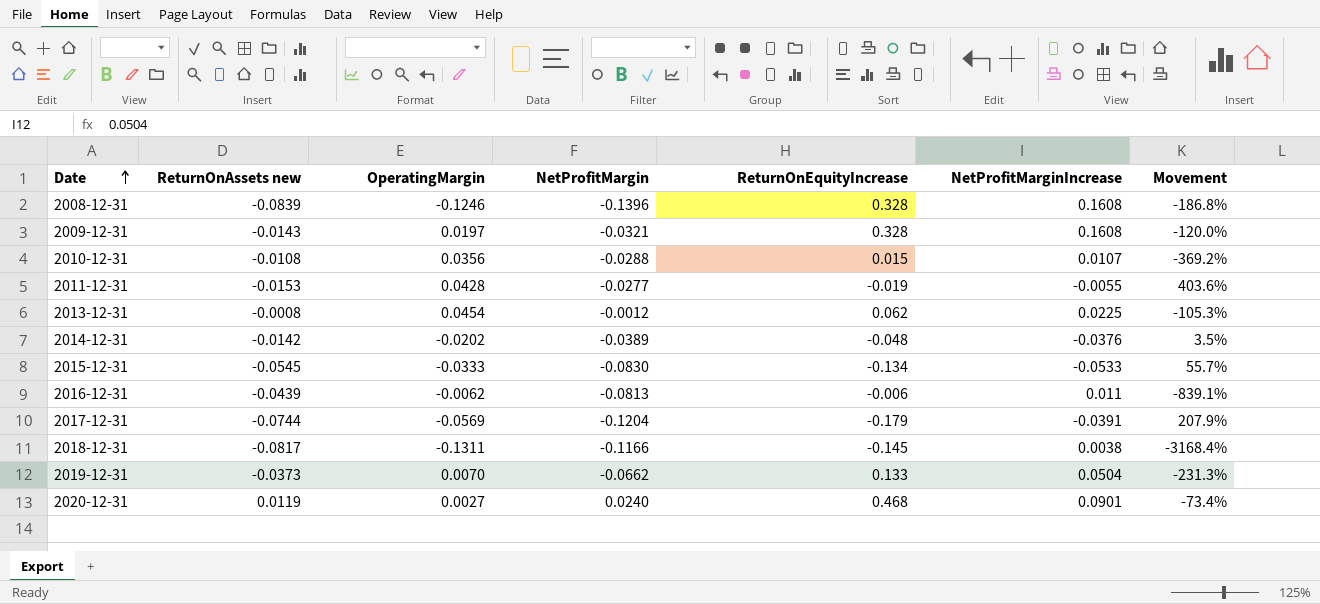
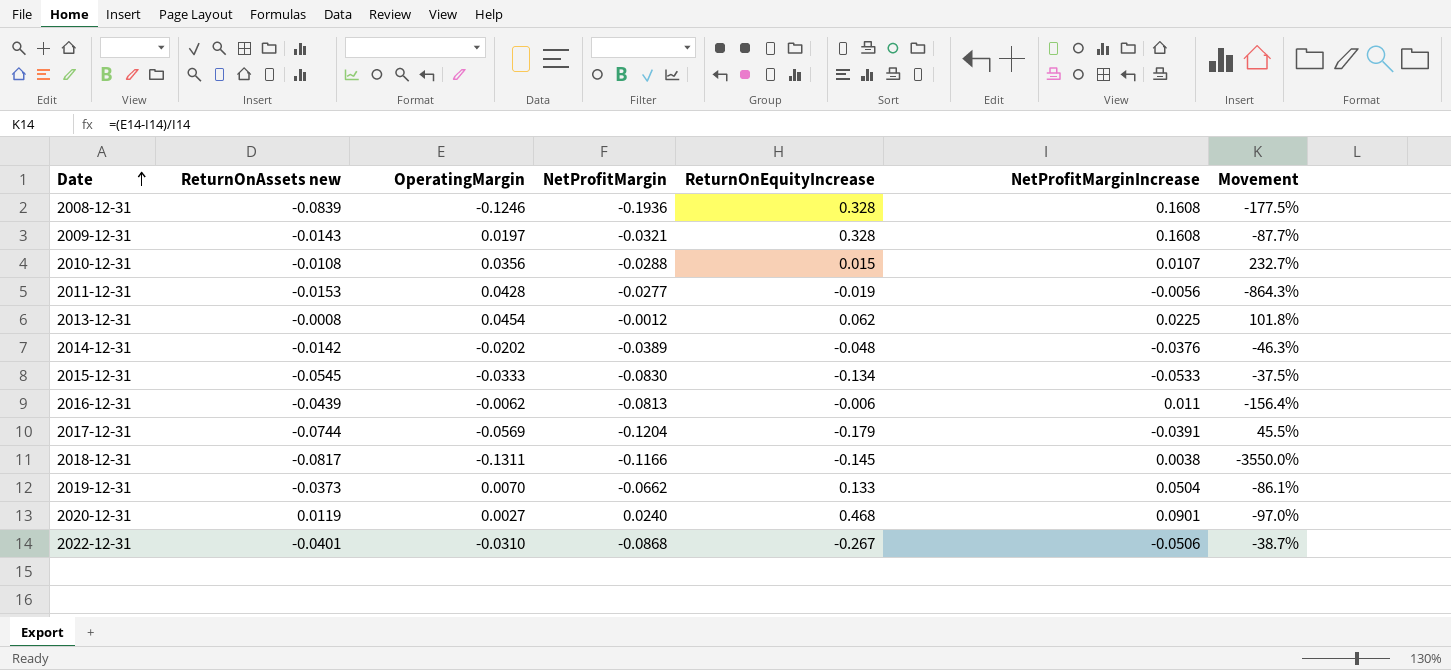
column Movement | formula: ([NetProfitMargin] - [NetProfitMarginIncrease]) / [NetProfitMarginIncrease] -> ([OperatingMargin] - [NetProfitMarginIncrease]) / [NetProfitMarginIncrease]
2008-12-31 | NetProfitMargin: -0.1396 -> -0.1936
2011-12-31 | NetProfitMarginIncrease: -0.0055 -> -0.0056
row 2022-12-31: none -> -0.0401 | -0.0310 | -0.0868 | -0.267 | -0.0506 | -38.7%

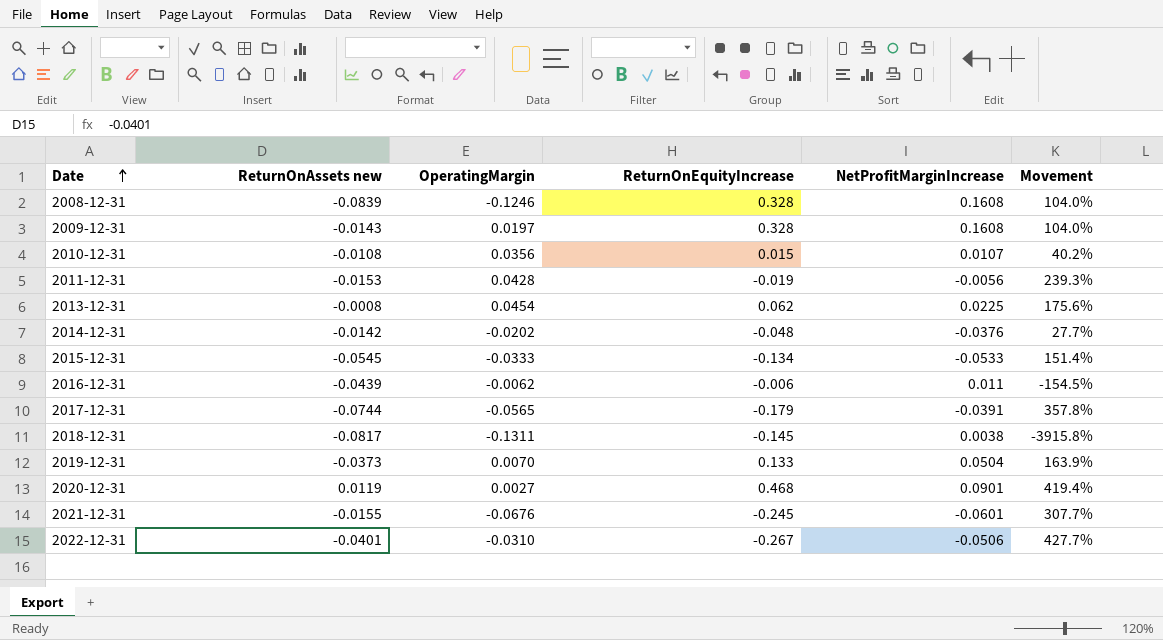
column NetProfitMargin | position: 4 -> none
column Movement | formula: ([OperatingMargin] - [NetProfitMarginIncrease]) / [NetProfitMarginIncrease] -> ([ReturnOnEquityIncrease] - [NetProfitMarginIncrease]) / [NetProfitMarginIncrease]
2017-12-31 | OperatingMargin: -0.0569 -> -0.0565
row 2021-12-31: none -> -0.0155 | -0.0676 | -0.245 | -0.0601 | 307.7%

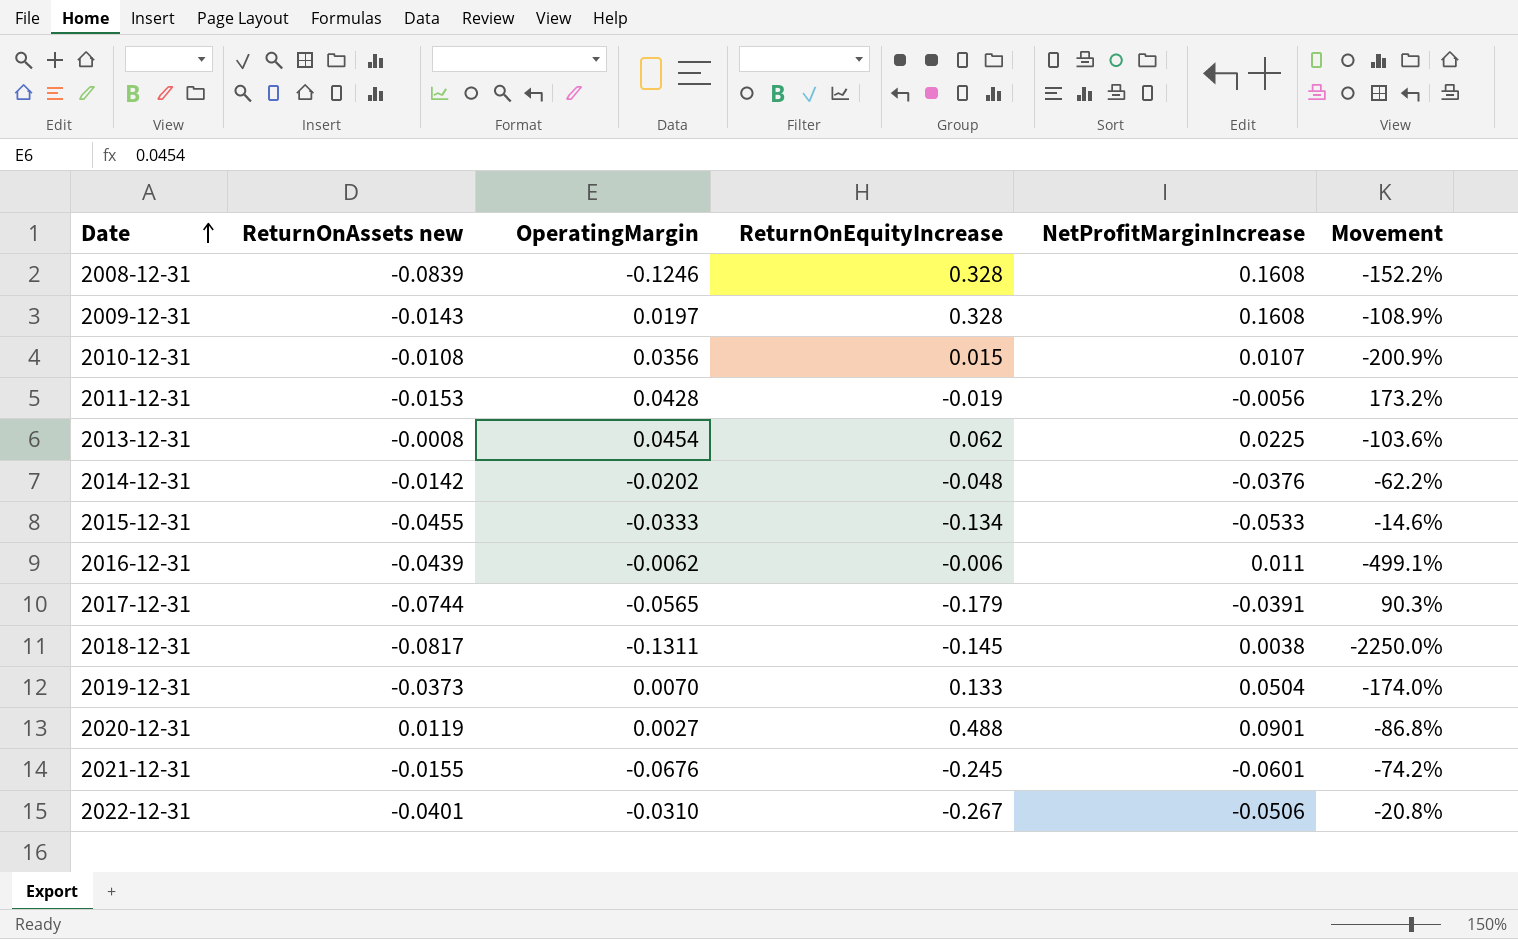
column Movement | formula: ([ReturnOnEquityIncrease] - [NetProfitMarginIncrease]) / [NetProfitMarginIncrease] -> ([ReturnOnAssets new] - [NetProfitMarginIncrease]) / [NetProfitMarginIncrease]
2015-12-31 | ReturnOnAssets new: -0.0545 -> -0.0455
2020-12-31 | ReturnOnEquityIncrease: 0.468 -> 0.488

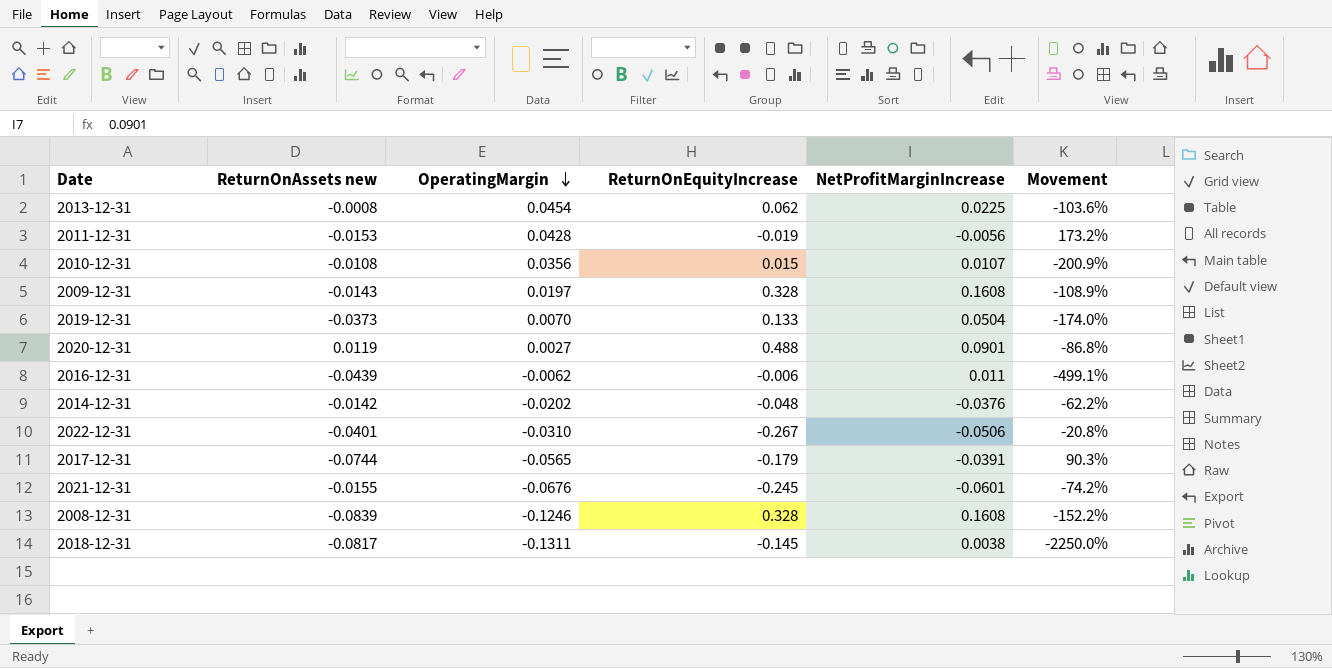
row order: Date ascending -> OperatingMargin descending
row 2015-12-31: -0.0455 | -0.0333 | -0.134 | -0.0533 | -14.6% -> none

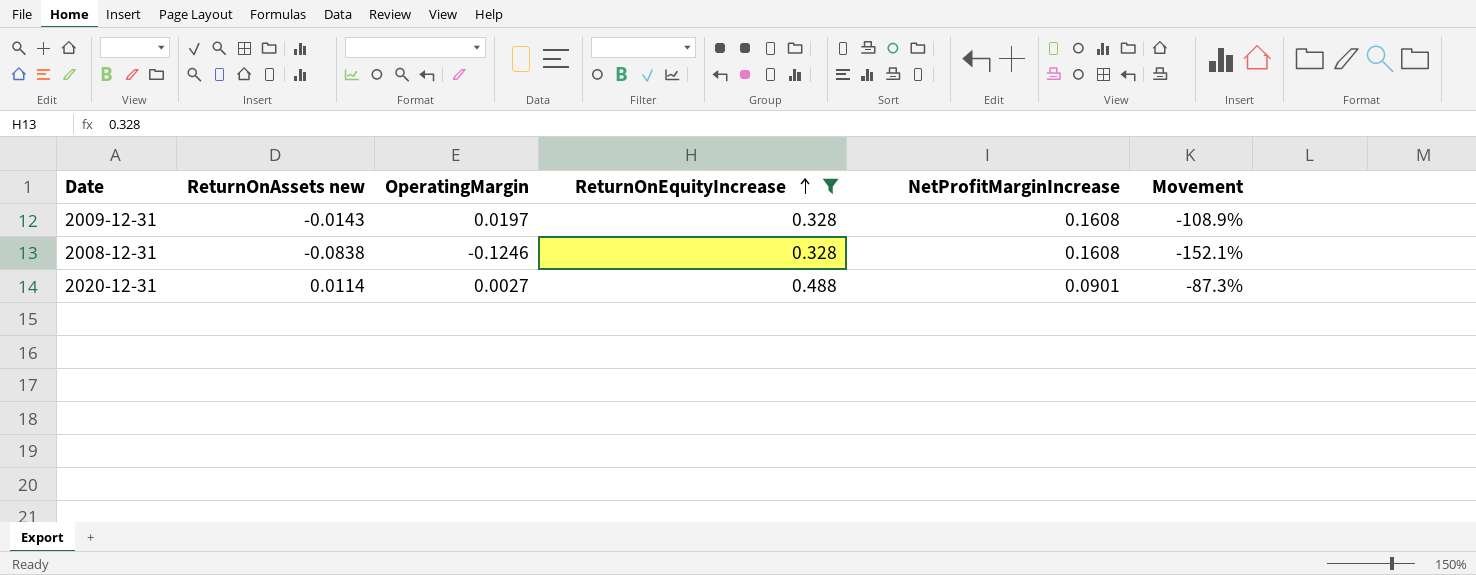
filter: none -> ReturnOnEquityIncrease >= 0.328
row order: OperatingMargin descending -> ReturnOnEquityIncrease ascending
2008-12-31 | ReturnOnAssets new: -0.0839 -> -0.0838
2008-12-31 | Movement: -152.2% -> -152.1%
2020-12-31 | ReturnOnAssets new: 0.0119 -> 0.0114
2020-12-31 | Movement: -86.8% -> -87.3%

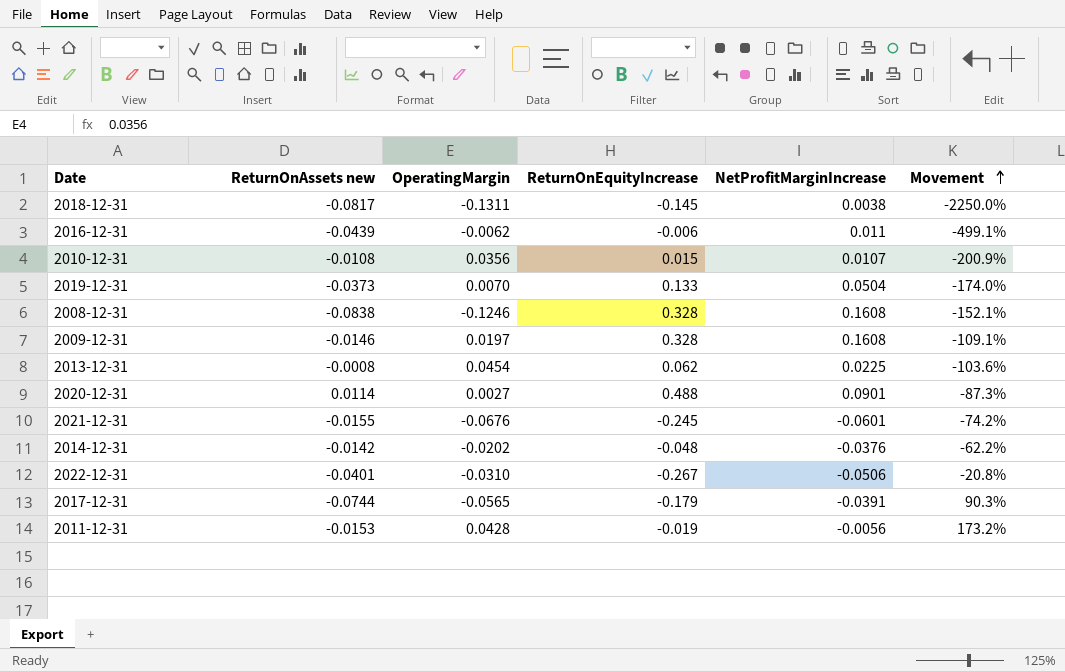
filter: ReturnOnEquityIncrease >= 0.328 -> none
row order: ReturnOnEquityIncrease ascending -> Movement ascending
2009-12-31 | ReturnOnAssets new: -0.0143 -> -0.0146
2009-12-31 | Movement: -108.9% -> -109.1%

